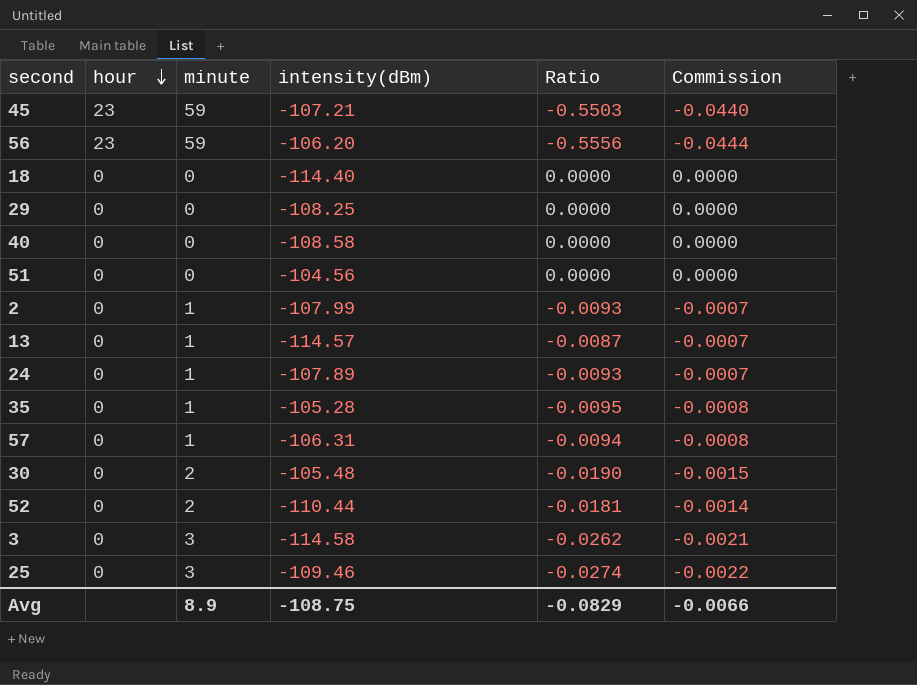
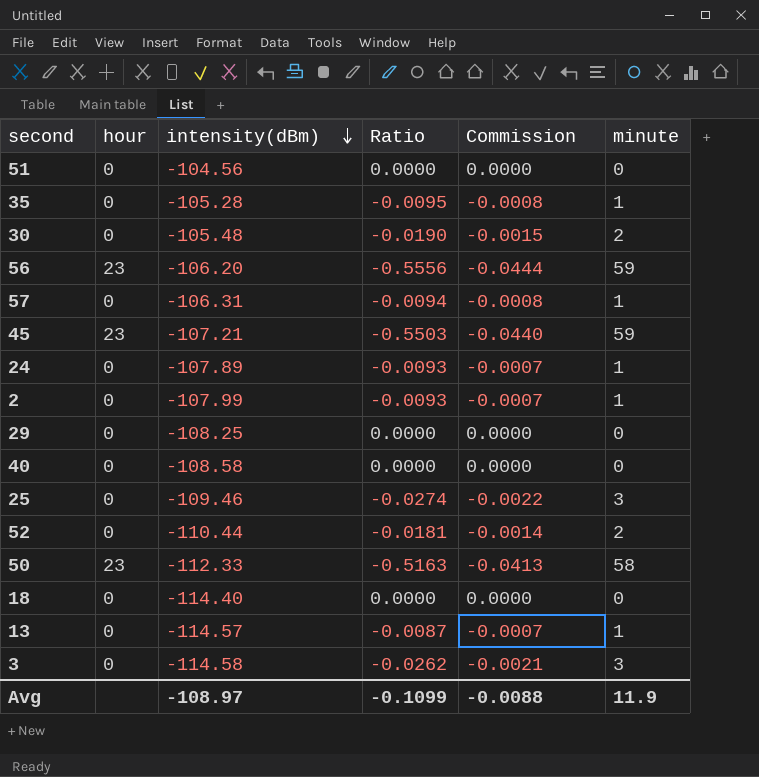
row order: hour descending -> intensity(dBm) descending
column minute | position: 3 -> 6
row 50: none -> 23 | -112.33 | -0.5163 | -0.0413 | 58
Avg | intensity(dBm): -108.75 -> -108.97
Avg | Ratio: -0.0829 -> -0.1099
Avg | Commission: -0.0066 -> -0.0088
Avg | minute: 8.9 -> 11.9

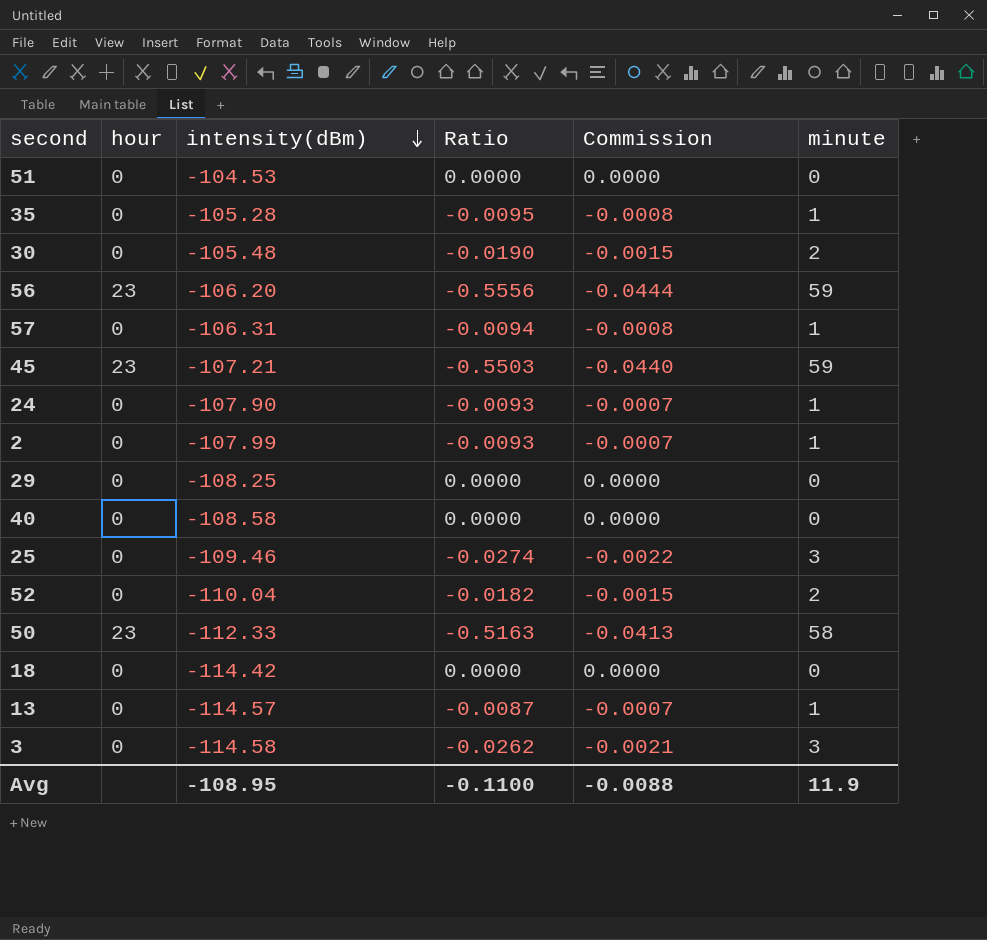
51 | intensity(dBm): -104.56 -> -104.53
24 | intensity(dBm): -107.89 -> -107.90
52 | intensity(dBm): -110.44 -> -110.04
52 | Ratio: -0.0181 -> -0.0182
52 | Commission: -0.0014 -> -0.0015
18 | intensity(dBm): -114.40 -> -114.42
Avg | intensity(dBm): -108.97 -> -108.95
Avg | Ratio: -0.1099 -> -0.1100

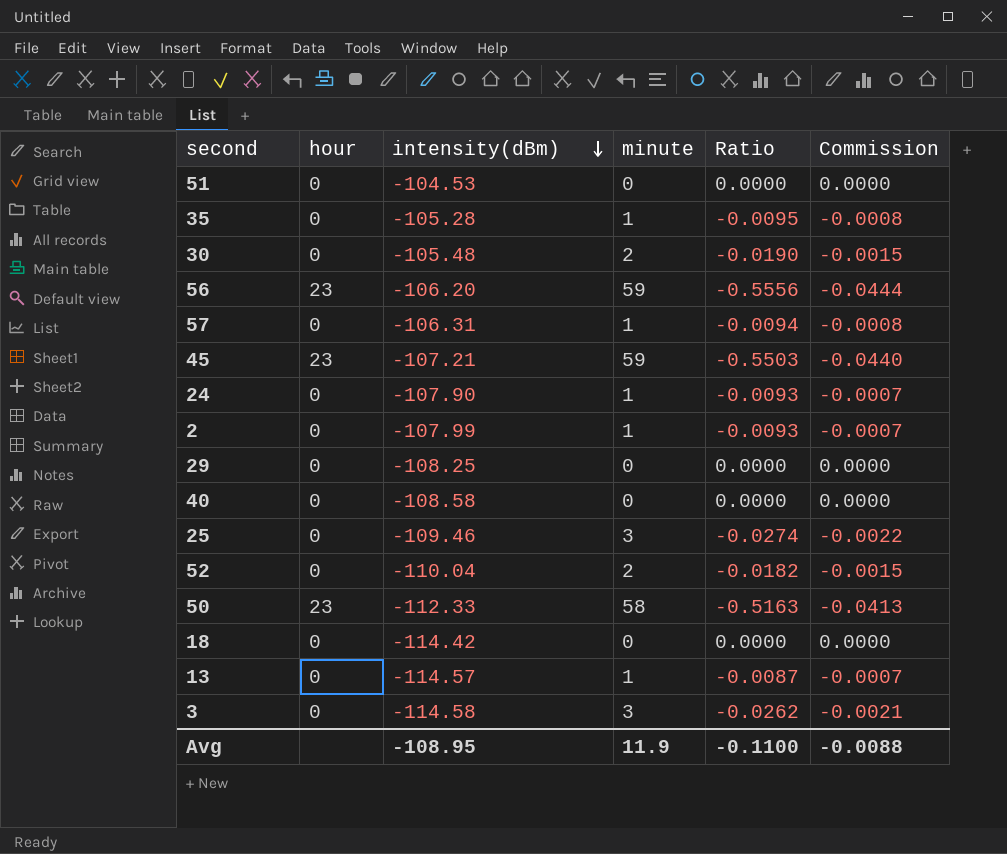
column minute | position: 6 -> 4

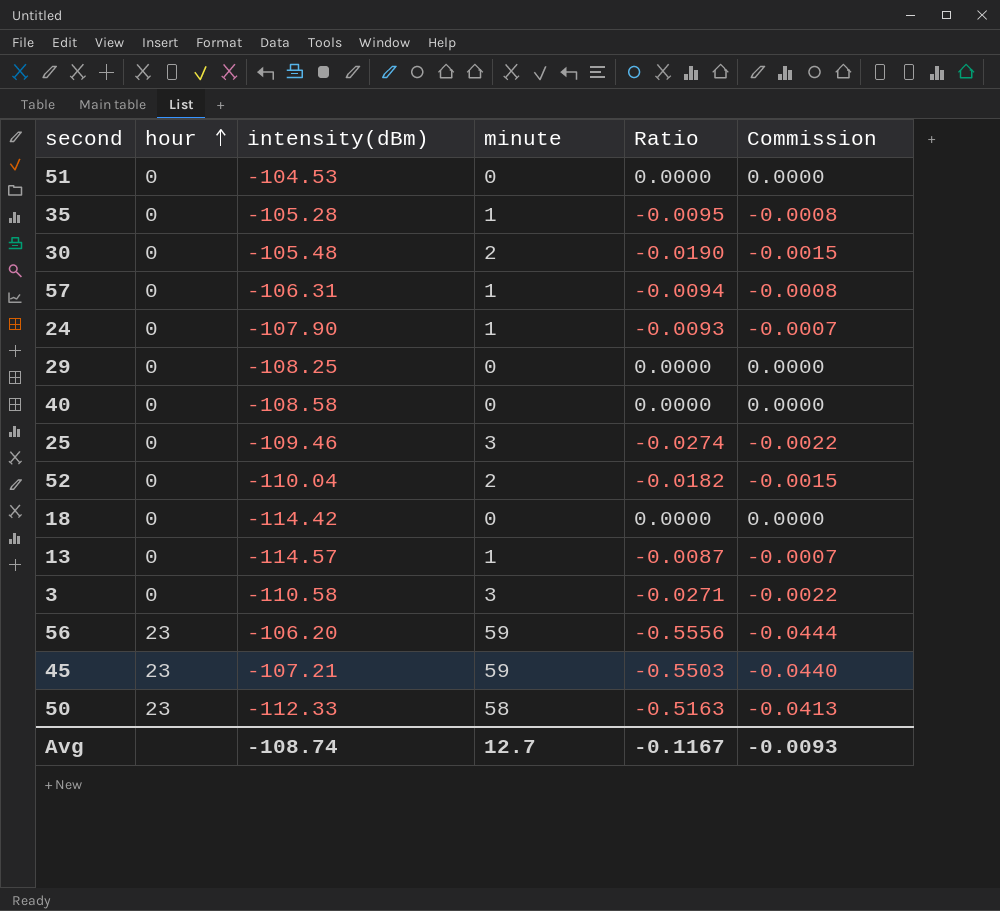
row order: intensity(dBm) descending -> hour ascending
row 2: 0 | -107.99 | 1 | -0.0093 | -0.0007 -> none
3 | intensity(dBm): -114.58 -> -110.58
3 | Ratio: -0.0262 -> -0.0271
3 | Commission: -0.0021 -> -0.0022
Avg | intensity(dBm): -108.95 -> -108.74
Avg | minute: 11.9 -> 12.7
Avg | Ratio: -0.1100 -> -0.1167
Avg | Commission: -0.0088 -> -0.0093

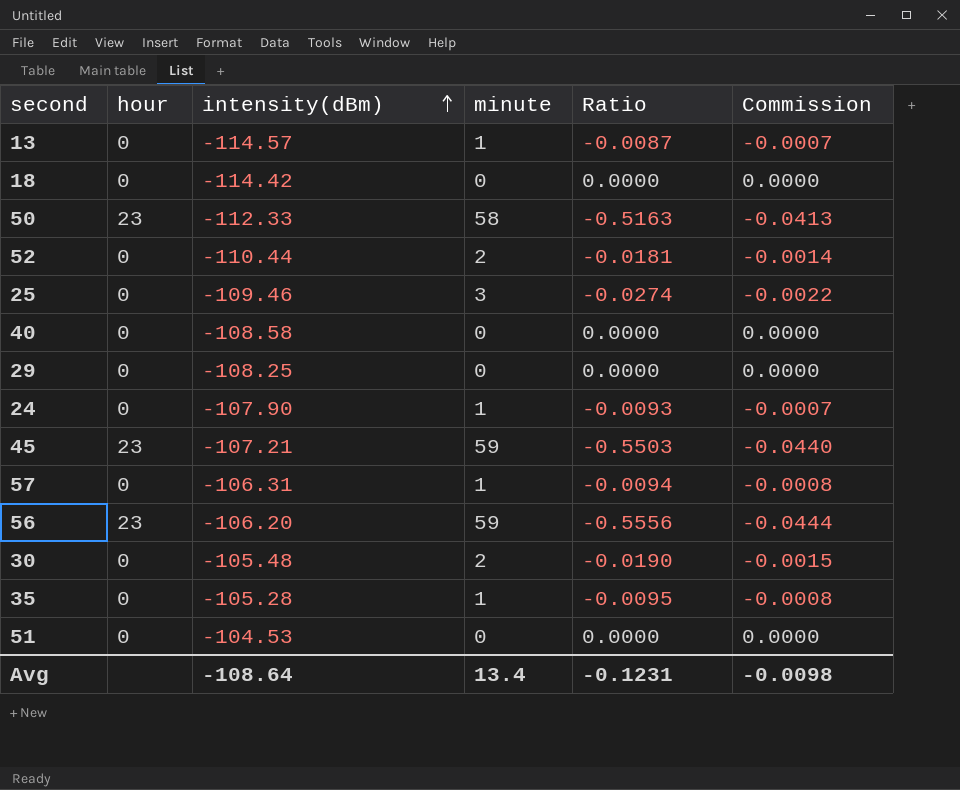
row order: hour ascending -> intensity(dBm) ascending
row 3: 0 | -110.58 | 3 | -0.0271 | -0.0022 -> none
52 | intensity(dBm): -110.04 -> -110.44
52 | Ratio: -0.0182 -> -0.0181
52 | Commission: -0.0015 -> -0.0014
Avg | intensity(dBm): -108.74 -> -108.64
Avg | minute: 12.7 -> 13.4
Avg | Ratio: -0.1167 -> -0.1231
Avg | Commission: -0.0093 -> -0.0098

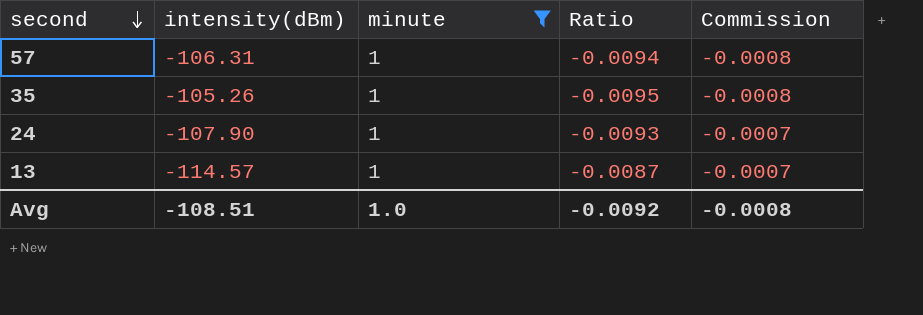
filter: none -> minute = 1
row order: intensity(dBm) ascending -> second descending
column hour | position: 2 -> none
35 | intensity(dBm): -105.28 -> -105.26
Avg | intensity(dBm): -108.64 -> -108.51
Avg | minute: 13.4 -> 1.0
Avg | Ratio: -0.1231 -> -0.0092
Avg | Commission: -0.0098 -> -0.0008

